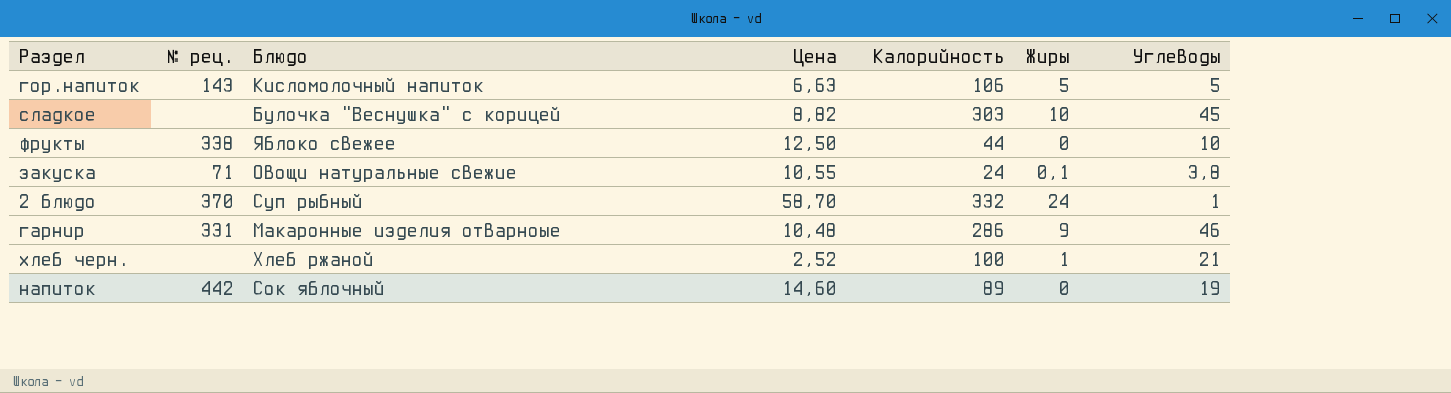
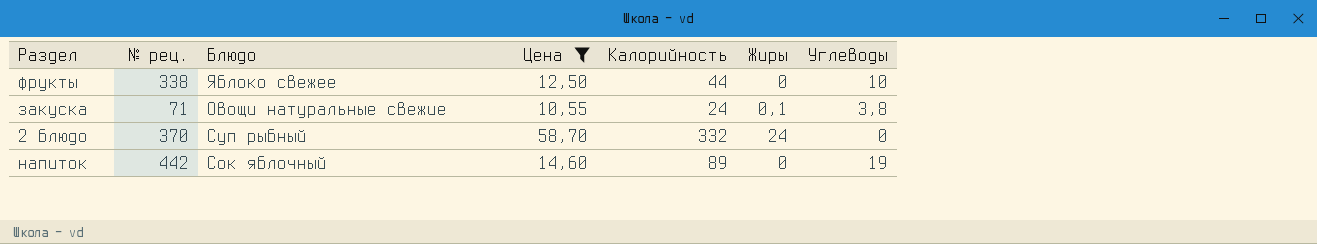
filter: none -> Цена >= 10,55
2 блюдо | Углеводы: 1 -> 0

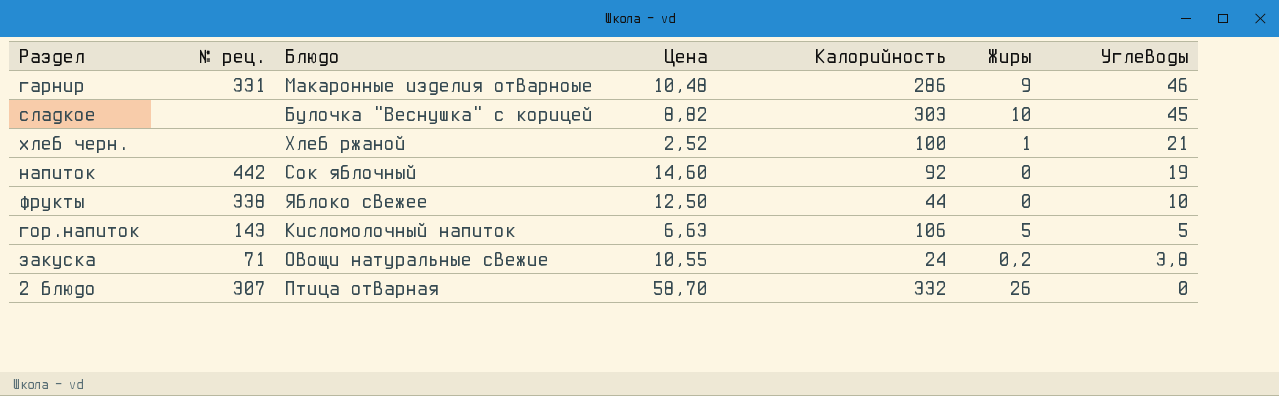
filter: Цена >= 10,55 -> none
row order: none -> Углеводы descending
напиток | Калорийность: 89 -> 92
закуска | Жиры: 0,1 -> 0,2
2 блюдо | № рец.: 370 -> 307
2 блюдо | Блюдо: Суп рыбный -> Птица отварная
2 блюдо | Жиры: 24 -> 26

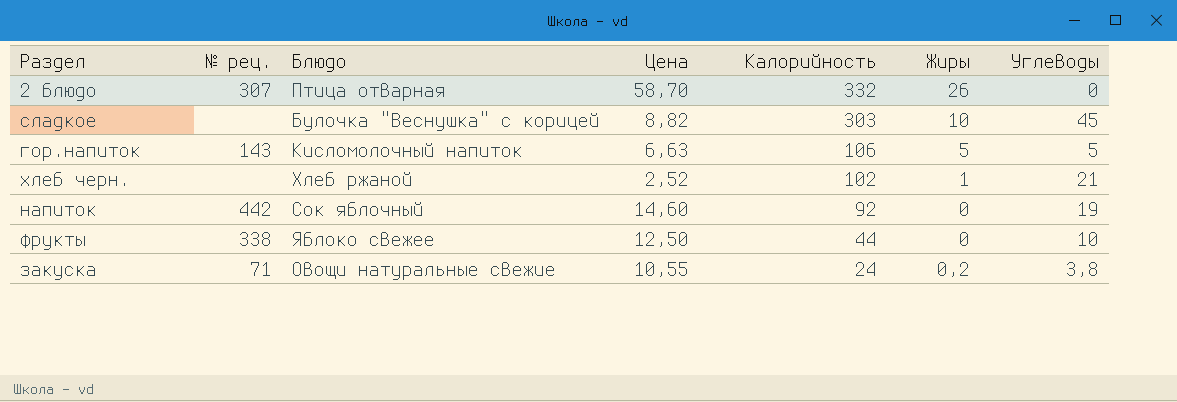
row order: Углеводы descending -> Калорийность descending
row гарнир: 331 | Макаронные изделия отварноые | 10,48 | 286 | 9 | 46 -> none
хлеб черн. | Калорийность: 100 -> 102

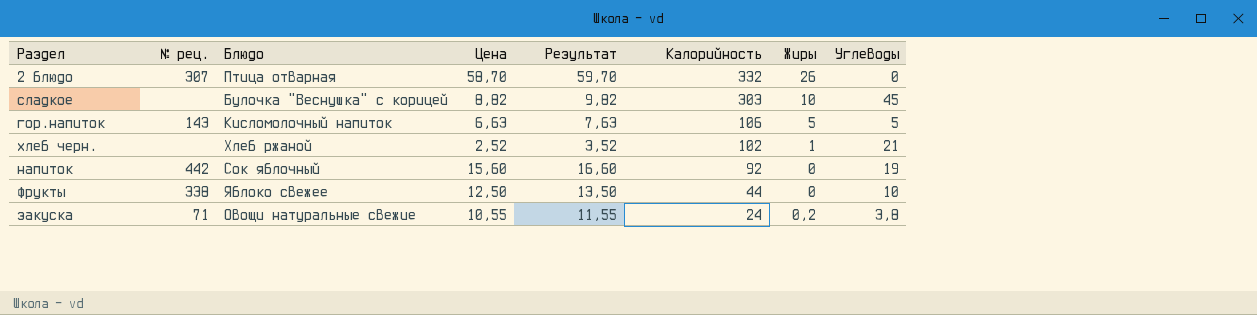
column Результат | formula: none -> [Цена] + 1
напиток | Цена: 14,60 -> 15,60

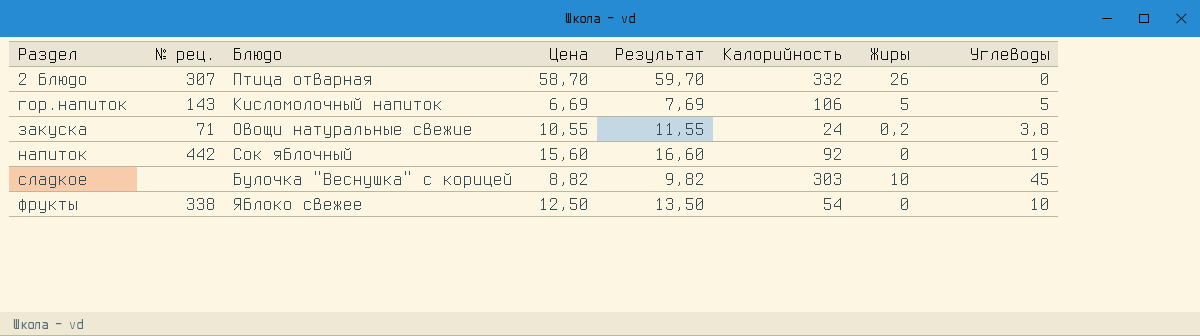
row order: Калорийность descending -> Раздел ascending
row хлеб черн.: none | Хлеб ржаной | 2,52 | 3,52 | 102 | 1 | 21 -> none
гор.напиток | Цена: 6,63 -> 6,69
гор.напиток | Результат: 7,63 -> 7,69
фрукты | Калорийность: 44 -> 54

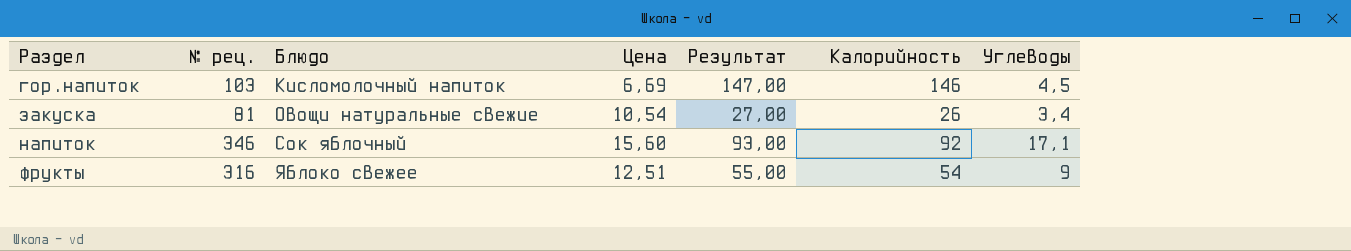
column Жиры | position: 7 -> none
column Результат | formula: [Цена] + 1 -> [Калорийность] + 1
row 2 блюдо: 307 | Птица отварная | 58,70 | 59,70 | 332 | 26 | 0 -> none
row сладкое: none | Булочка "Веснушка" с корицей | 8,82 | 9,82 | 303 | 10 | 45 -> none
гор.напиток | № рец.: 143 -> 103
гор.напиток | Калорийность: 106 -> 146
гор.напиток | Углеводы: 5 -> 4,5
закуска | № рец.: 71 -> 81
закуска | Цена: 10,55 -> 10,54
закуска | Калорийность: 24 -> 26
закуска | Углеводы: 3,8 -> 3,4
напиток | № рец.: 442 -> 346
напиток | Углеводы: 19 -> 17,1
фрукты | № рец.: 338 -> 316
фрукты | Цена: 12,50 -> 12,51
фрукты | Углеводы: 10 -> 9

